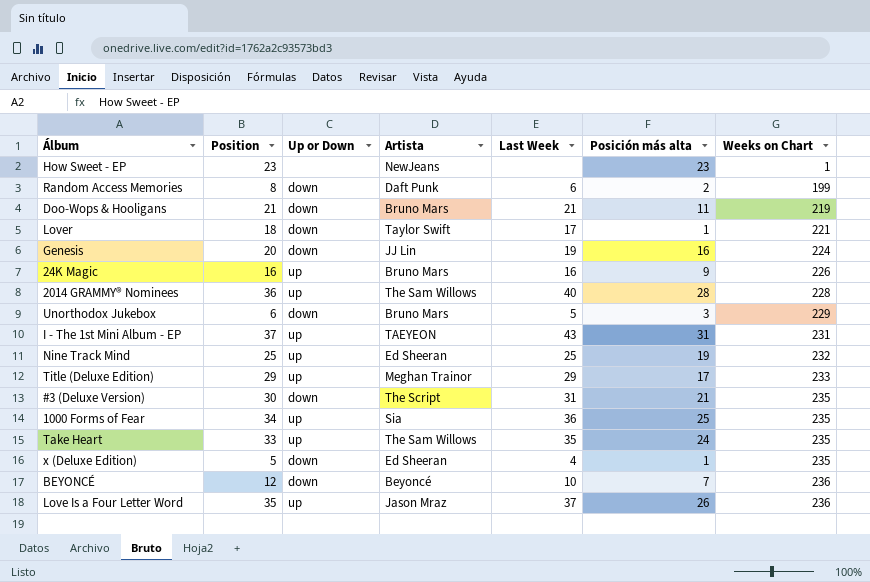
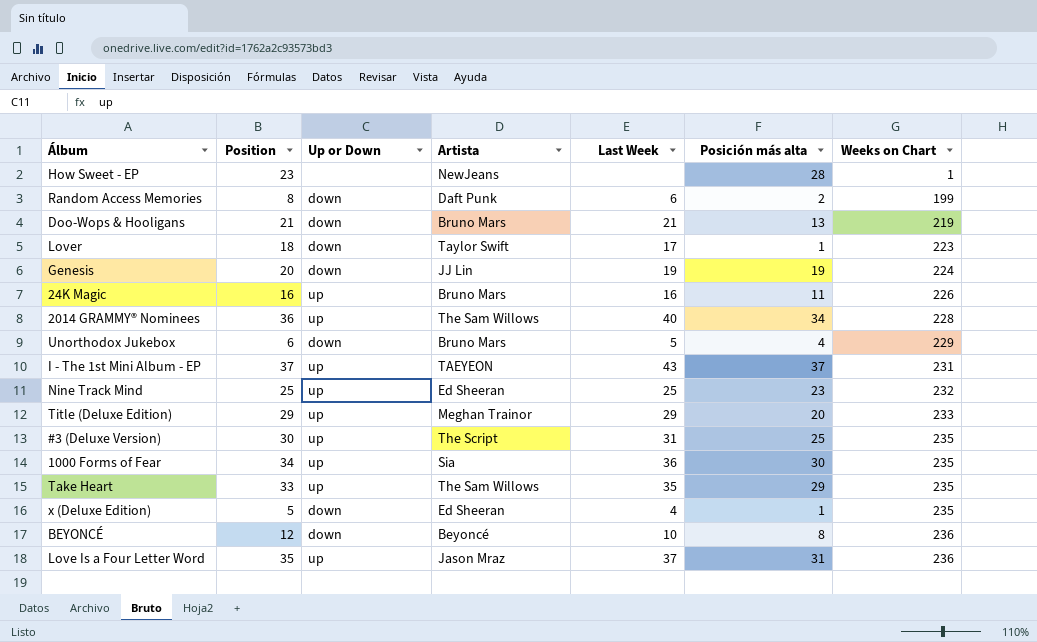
How Sweet - EP | Posición más alta: 23 -> 28
Doo-Wops & Hooligans | Posición más alta: 11 -> 13
Lover | Weeks on Chart: 221 -> 223
Genesis | Posición más alta: 16 -> 19
24K Magic | Posición más alta: 9 -> 11
2014 GRAMMY® Nominees | Posición más alta: 28 -> 34
Unorthodox Jukebox | Posición más alta: 3 -> 4
I - The 1st Mini Album - EP | Posición más alta: 31 -> 37
Nine Track Mind | Posición más alta: 19 -> 23
Title (Deluxe Edition) | Posición más alta: 17 -> 20
#3 (Deluxe Version) | Up or Down: down -> up
#3 (Deluxe Version) | Posición más alta: 21 -> 25
1000 Forms of Fear | Posición más alta: 25 -> 30
Take Heart | Posición más alta: 24 -> 29
BEYONCÉ | Posición más alta: 7 -> 8
Love Is a Four Letter Word | Posición más alta: 26 -> 31

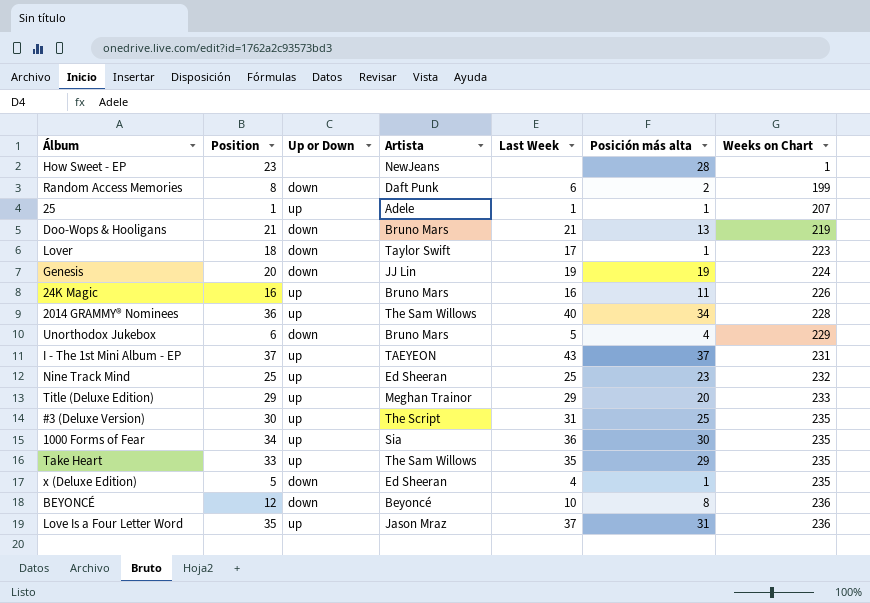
row 25: none -> 1 | up | Adele | 1 | 1 | 207

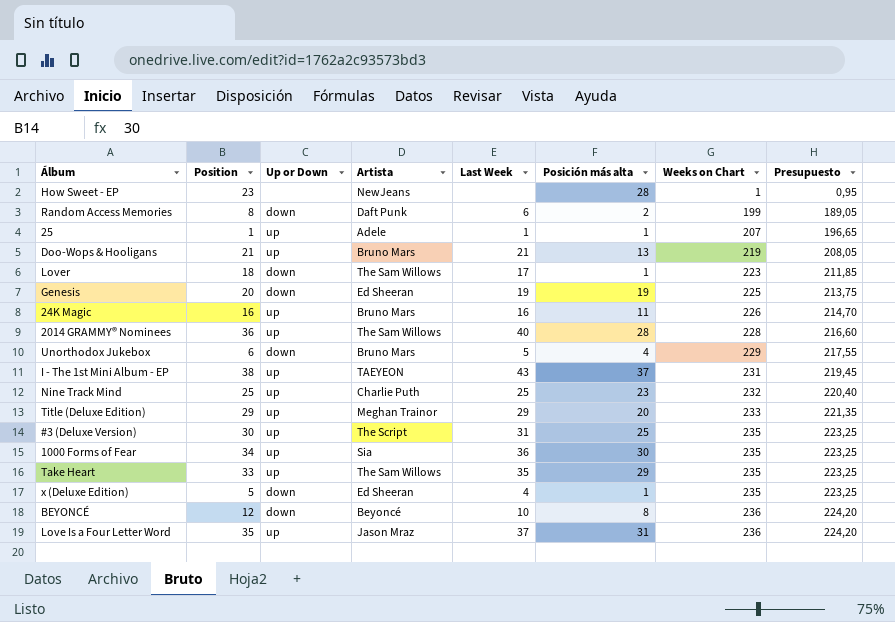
column Presupuesto | formula: none -> [Weeks on Chart] * 0,95
Doo-Wops & Hooligans | Up or Down: down -> up
Lover | Artista: Taylor Swift -> The Sam Willows
Genesis | Artista: JJ Lin -> Ed Sheeran
Genesis | Weeks on Chart: 224 -> 225
2014 GRAMMY® Nominees | Posición más alta: 34 -> 28
I - The 1st Mini Album - EP | Position: 37 -> 38
Nine Track Mind | Artista: Ed Sheeran -> Charlie Puth

